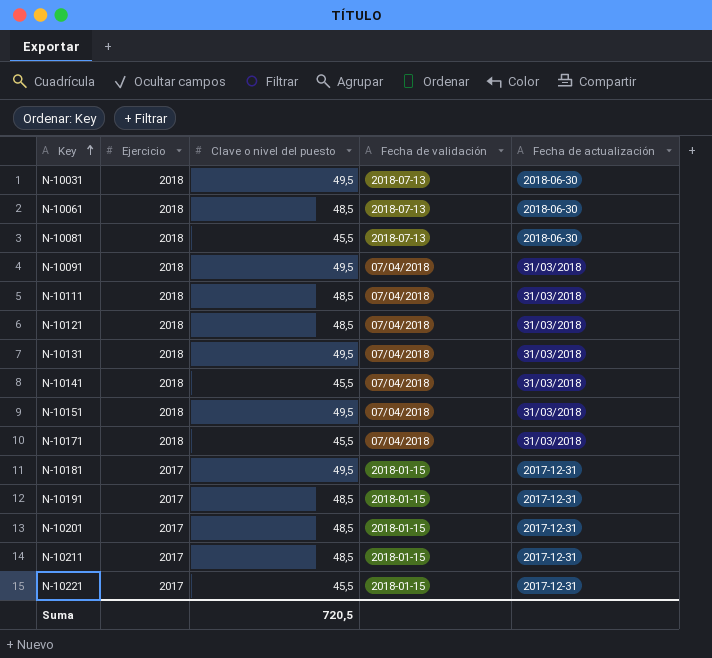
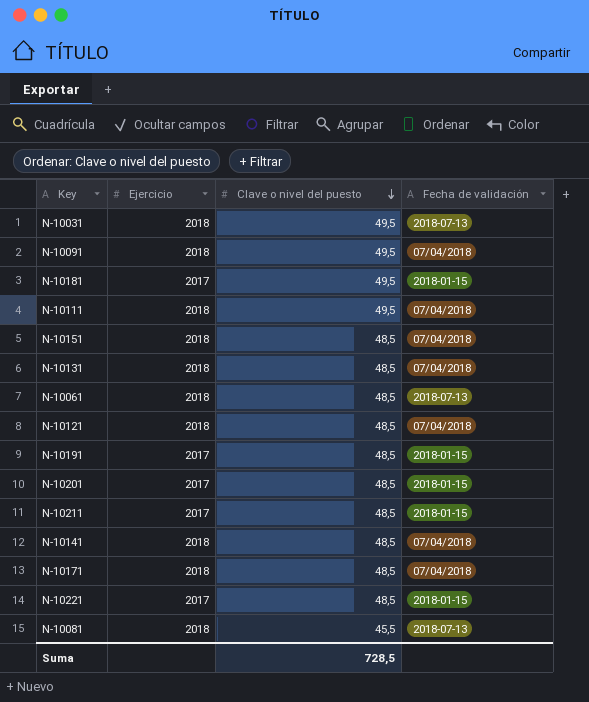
row order: Key ascending -> Clave o nivel del puesto descending
column Fecha de actualización | position: 5 -> none
N-10111 | Clave o nivel del puesto: 48,5 -> 49,5
N-10151 | Clave o nivel del puesto: 49,5 -> 48,5
N-10131 | Clave o nivel del puesto: 49,5 -> 48,5
N-10141 | Clave o nivel del puesto: 45,5 -> 48,5
N-10171 | Clave o nivel del puesto: 45,5 -> 48,5
N-10221 | Clave o nivel del puesto: 45,5 -> 48,5
Suma | Clave o nivel del puesto: 720,5 -> 728,5

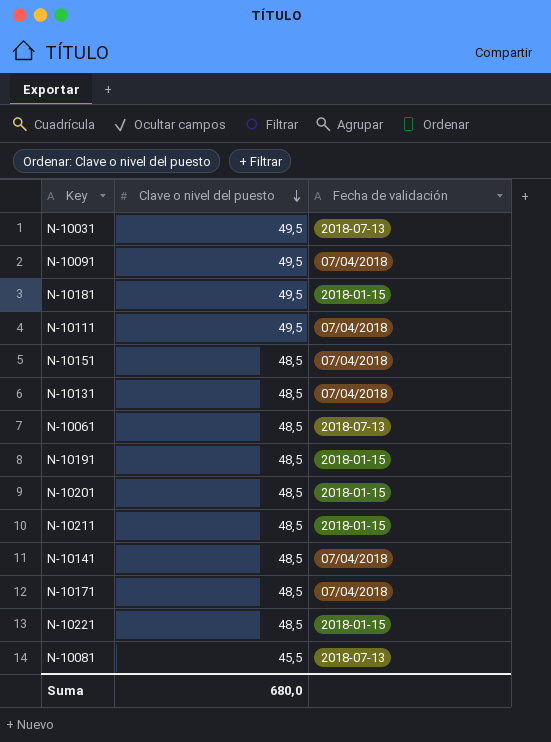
column Ejercicio | position: 2 -> none
row N-10121: 2018 | 48,5 | 07/04/2018 -> none
Suma | Clave o nivel del puesto: 728,5 -> 680,0

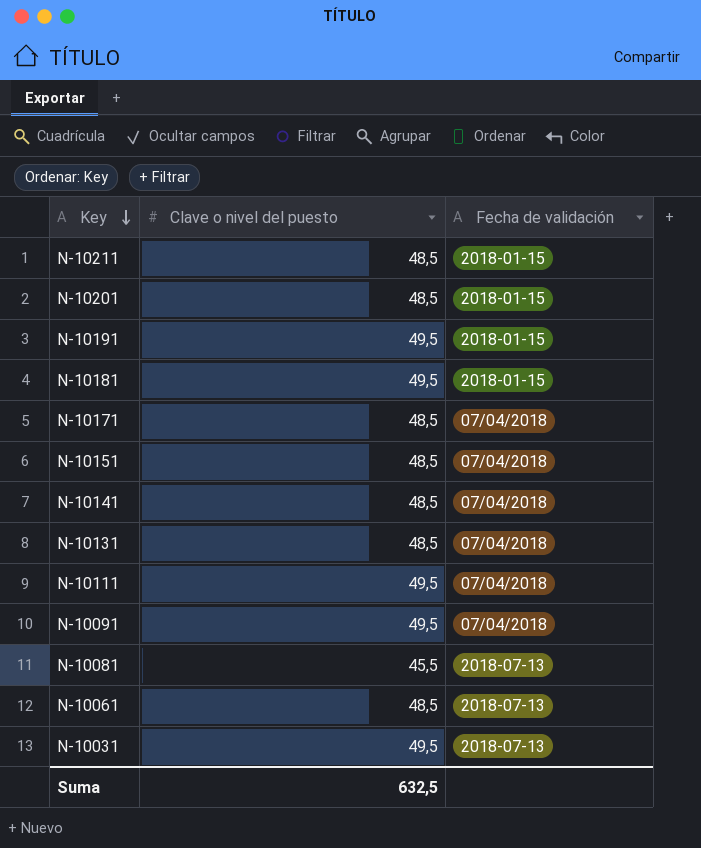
row order: Clave o nivel del puesto descending -> Key descending
row N-10221: 48,5 | 2018-01-15 -> none
N-10191 | Clave o nivel del puesto: 48,5 -> 49,5
Suma | Clave o nivel del puesto: 680,0 -> 632,5

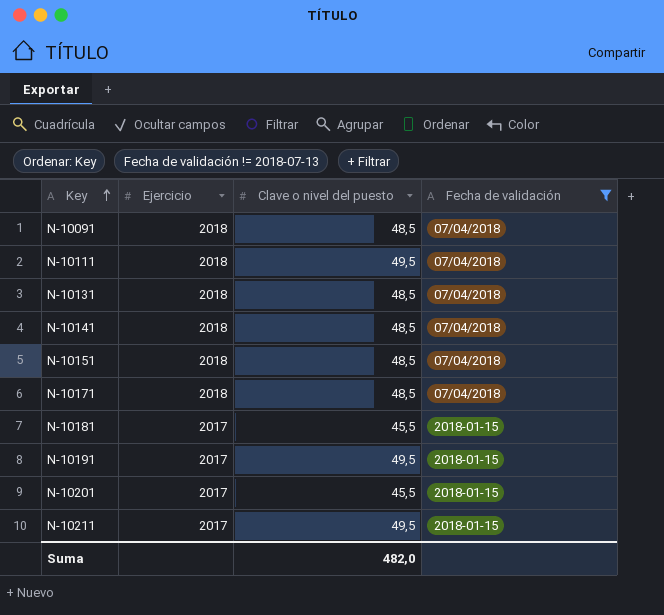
filter: none -> Fecha de validación != 2018-07-13
row order: Key descending -> Key ascending
column Ejercicio | position: none -> 2
N-10091 | Clave o nivel del puesto: 49,5 -> 48,5
N-10181 | Clave o nivel del puesto: 49,5 -> 45,5
N-10201 | Clave o nivel del puesto: 48,5 -> 45,5
N-10211 | Clave o nivel del puesto: 48,5 -> 49,5
Suma | Clave o nivel del puesto: 632,5 -> 482,0

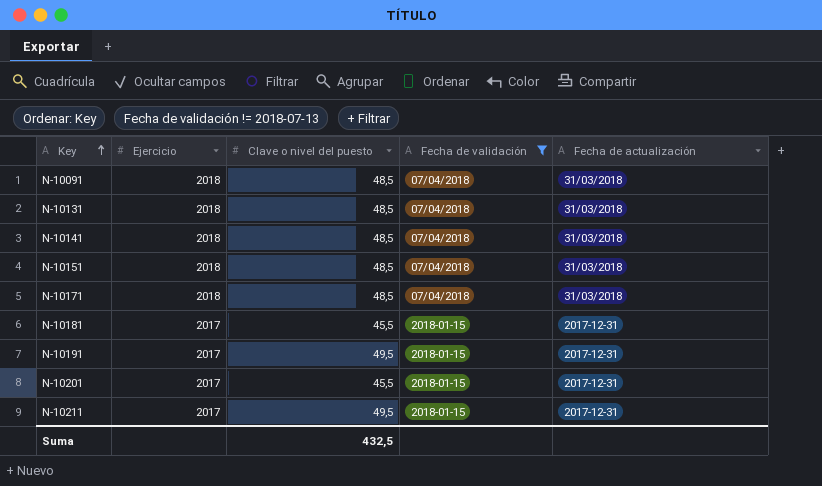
column Fecha de actualización | position: none -> 5
row N-10111: 2018 | 49,5 | 07/04/2018 -> none
Suma | Clave o nivel del puesto: 482,0 -> 432,5

